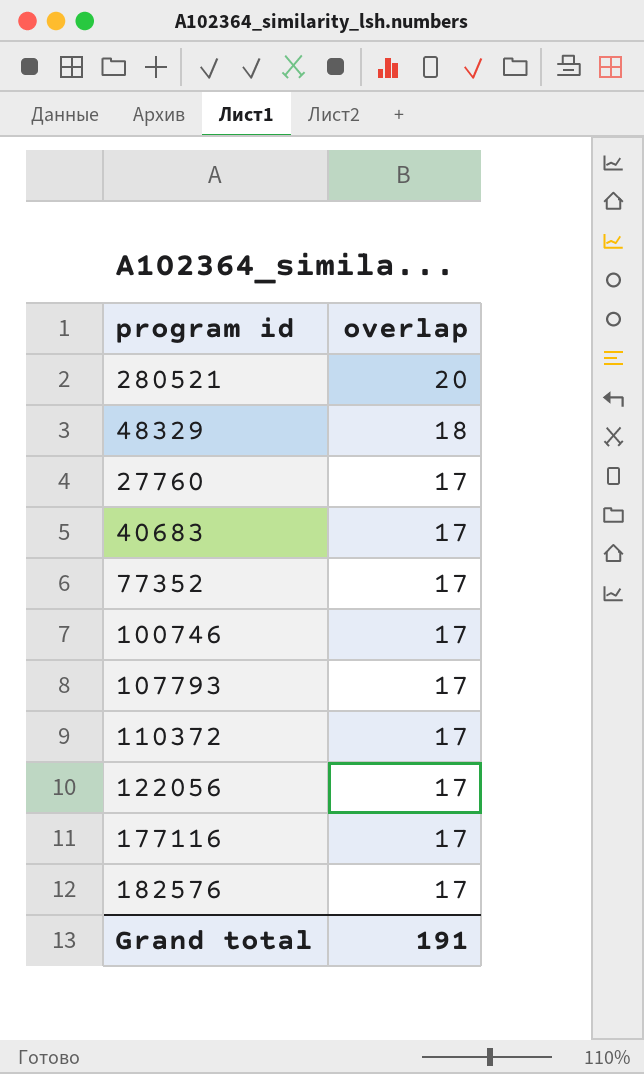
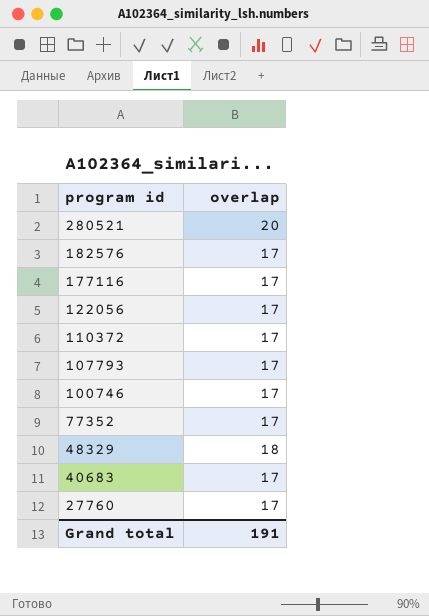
row order: overlap descending -> program id descending

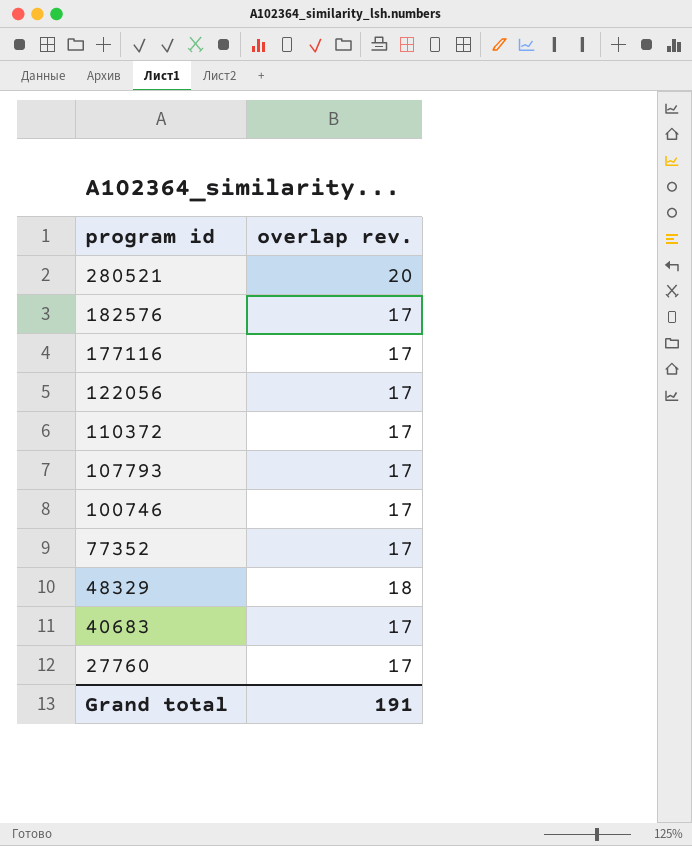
column name: overlap -> overlap rev.

